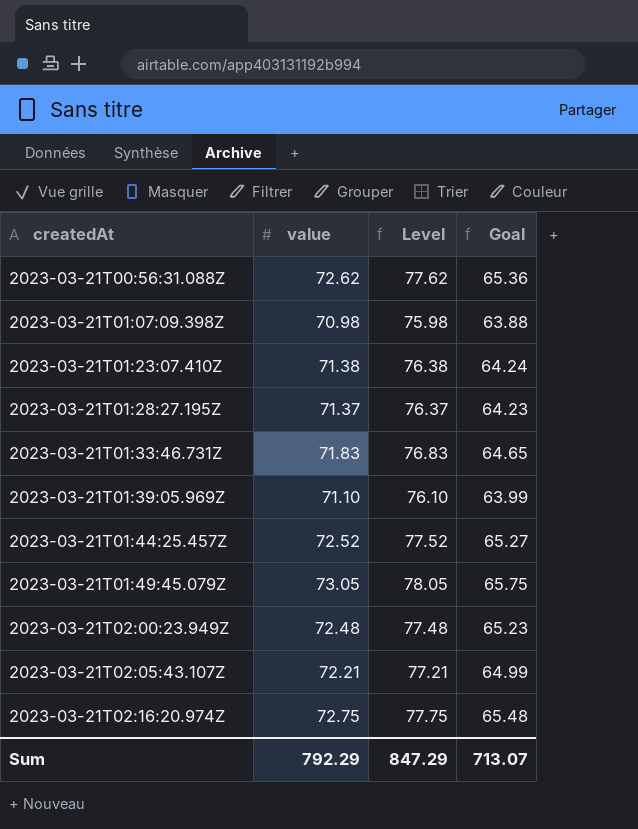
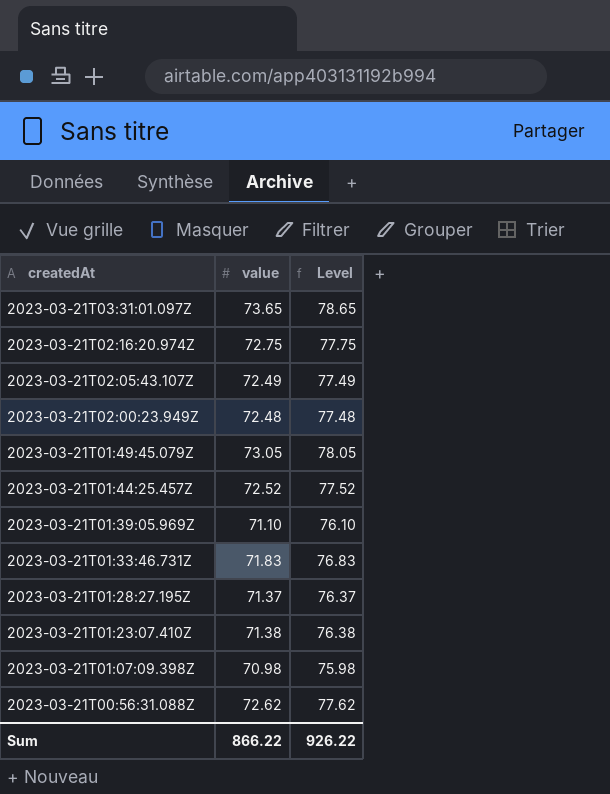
row order: createdAt ascending -> createdAt descending
column Goal | formula: [value] * 0.9 -> none
row 2023-03-21T03:31:01.097Z: none -> 73.65 | 78.65
2023-03-21T02:05:43.107Z | value: 72.21 -> 72.49
2023-03-21T02:05:43.107Z | Level: 77.21 -> 77.49
Sum | value: 792.29 -> 866.22
Sum | Level: 847.29 -> 926.22

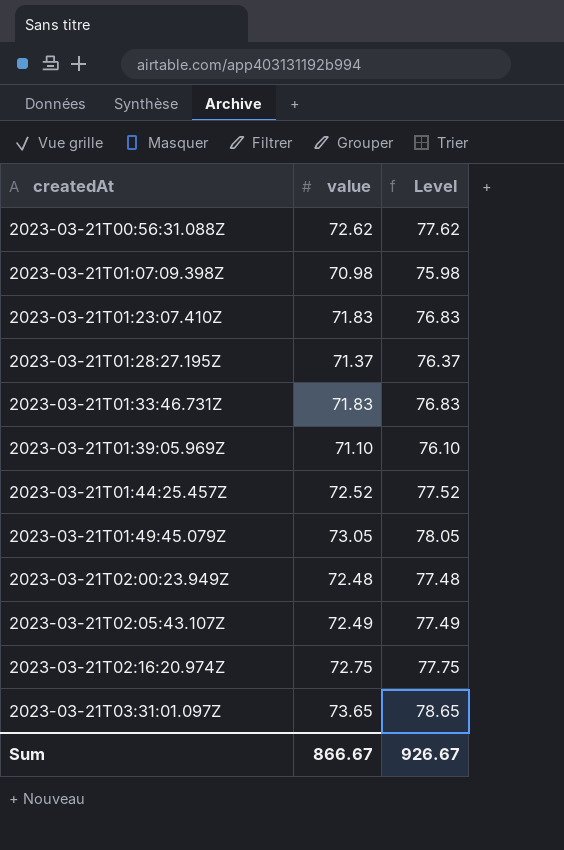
row order: createdAt descending -> createdAt ascending
2023-03-21T01:23:07.410Z | value: 71.38 -> 71.83
2023-03-21T01:23:07.410Z | Level: 76.38 -> 76.83
Sum | value: 866.22 -> 866.67
Sum | Level: 926.22 -> 926.67

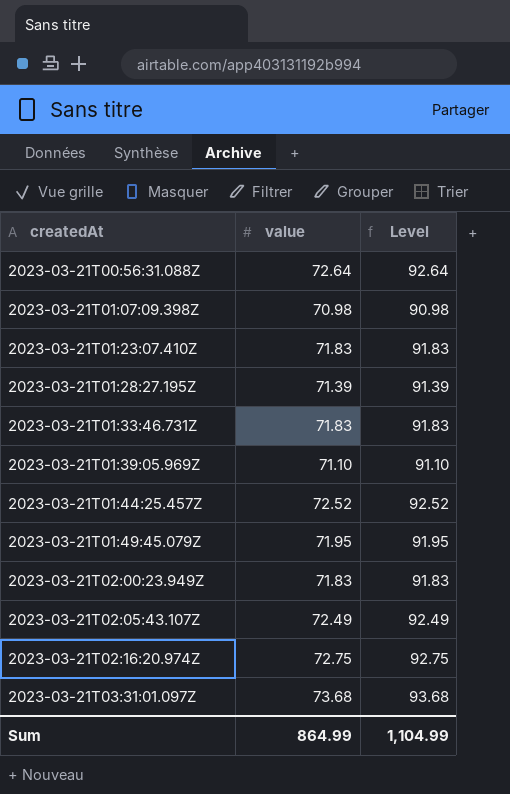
column Level | formula: [value] + 5 -> [value] + 20
2023-03-21T00:56:31.088Z | value: 72.62 -> 72.64
2023-03-21T01:28:27.195Z | value: 71.37 -> 71.39
2023-03-21T01:49:45.079Z | value: 73.05 -> 71.95
2023-03-21T02:00:23.949Z | value: 72.48 -> 71.83
2023-03-21T03:31:01.097Z | value: 73.65 -> 73.68
Sum | value: 866.67 -> 864.99
Sum | Level: 926.67 -> 1,104.99

